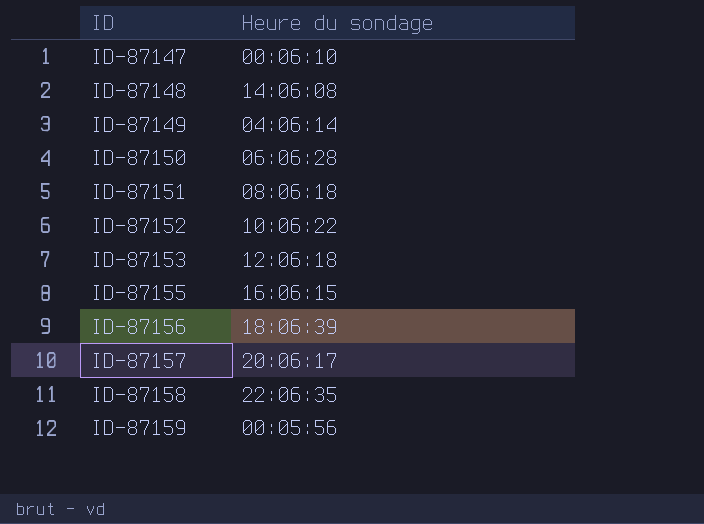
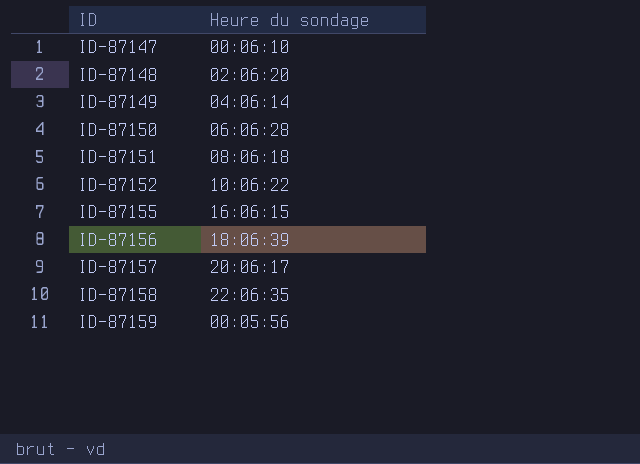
row ID-87153: 12:06:18 -> none
ID-87148 | Heure du sondage: 14:06:08 -> 02:06:20

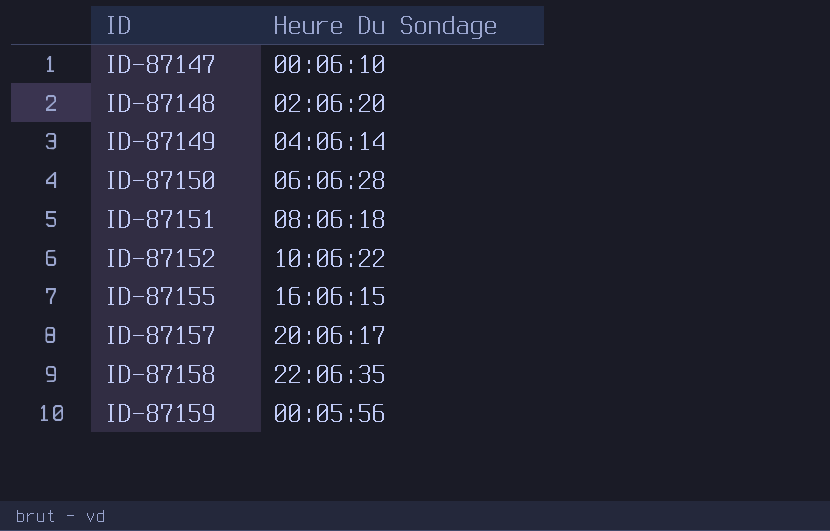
column name: Heure du sondage -> Heure Du Sondage
row ID-87156: 18:06:39 -> none

